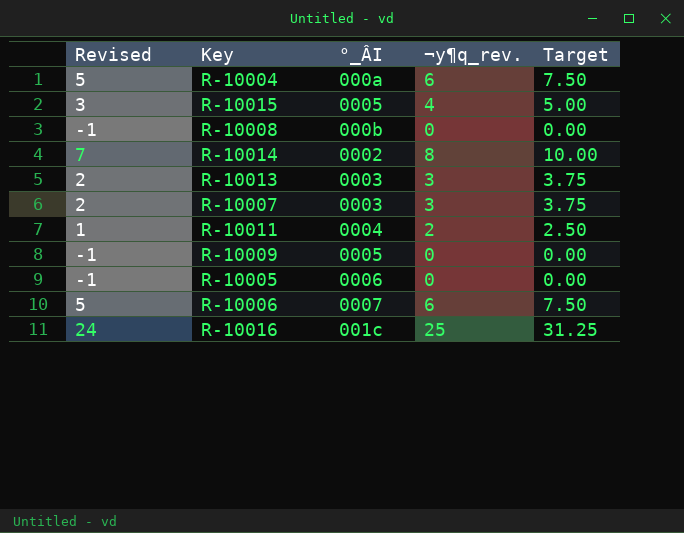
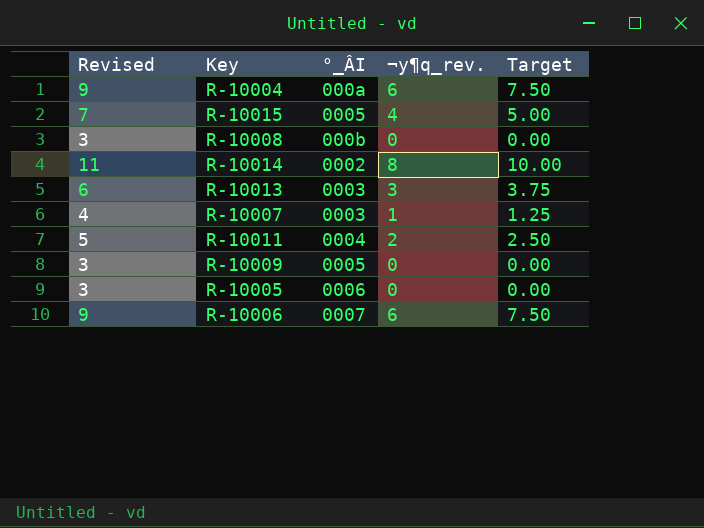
column Revised | formula: [¬y¶q_rev.] - 1 -> [¬y¶q_rev.] + 3
row R-10016: 24 | 001c | 25 | 31.25 -> none
R-10007 | ¬y¶q_rev.: 3 -> 1
R-10007 | Target: 3.75 -> 1.25

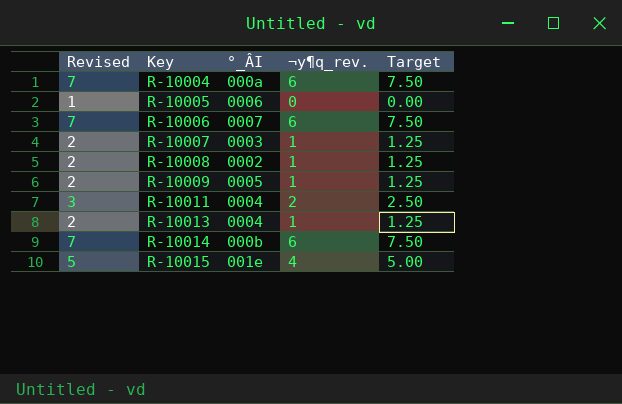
row order: none -> Key ascending
column Revised | formula: [¬y¶q_rev.] + 3 -> [¬y¶q_rev.] + 1
R-10008 | °_ÂI: 000b -> 0002
R-10008 | ¬y¶q_rev.: 0 -> 1
R-10008 | Target: 0.00 -> 1.25
R-10009 | ¬y¶q_rev.: 0 -> 1
R-10009 | Target: 0.00 -> 1.25
R-10013 | °_ÂI: 0003 -> 0004
R-10013 | ¬y¶q_rev.: 3 -> 1
R-10013 | Target: 3.75 -> 1.25
R-10014 | °_ÂI: 0002 -> 000b
R-10014 | ¬y¶q_rev.: 8 -> 6
R-10014 | Target: 10.00 -> 7.50
R-10015 | °_ÂI: 0005 -> 001e

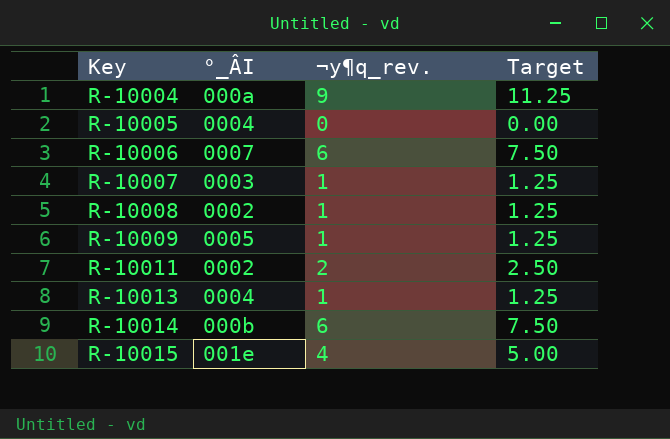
column Revised | formula: [¬y¶q_rev.] + 1 -> none
R-10004 | ¬y¶q_rev.: 6 -> 9
R-10004 | Target: 7.50 -> 11.25
R-10005 | °_ÂI: 0006 -> 0004
R-10011 | °_ÂI: 0004 -> 0002

